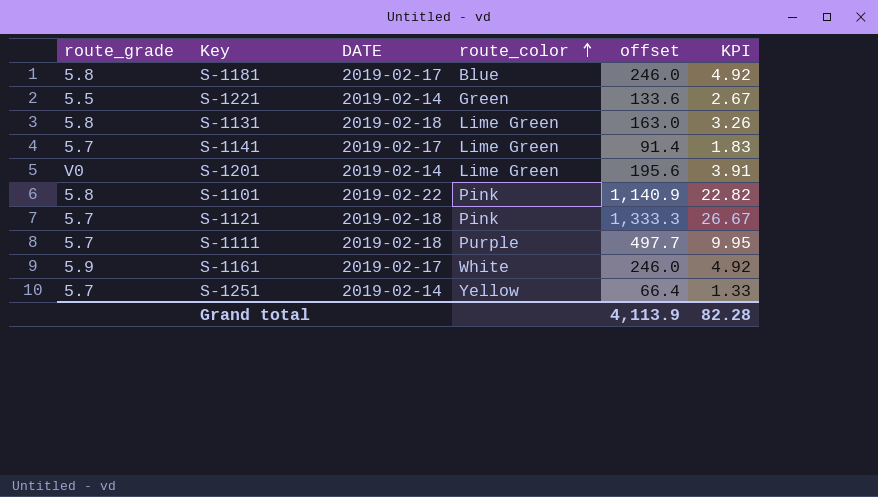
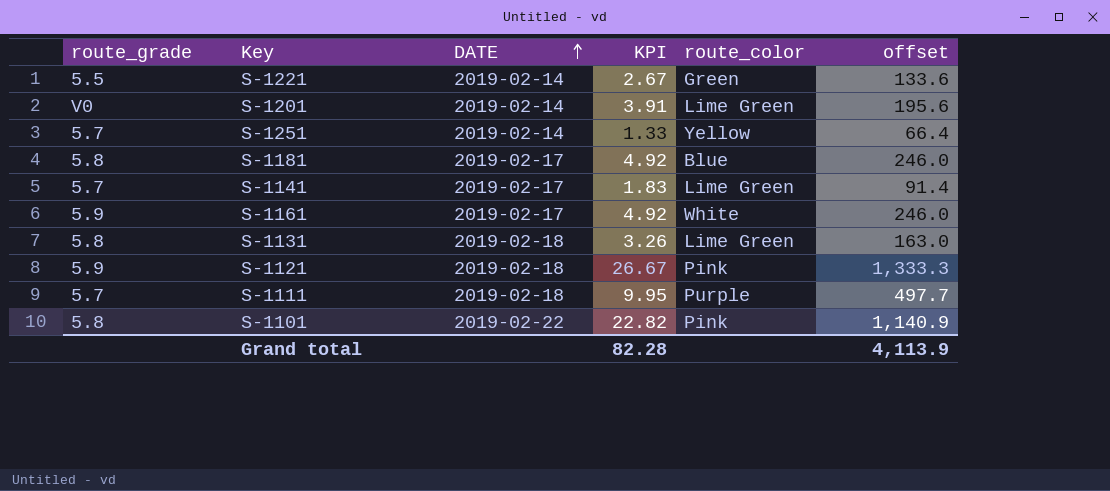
row order: route_color ascending -> DATE ascending
column KPI | position: 6 -> 4
S-1121 | route_grade: 5.7 -> 5.9

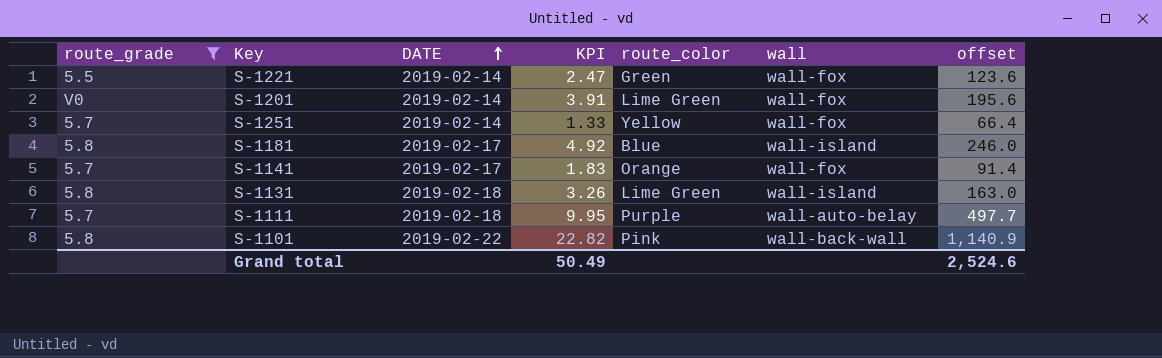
filter: none -> route_grade != 5.9
column wall | position: none -> 6
S-1221 | KPI: 2.67 -> 2.47
S-1221 | offset: 133.6 -> 123.6
S-1141 | route_color: Lime Green -> Orange
Grand total | KPI: 82.28 -> 50.49
Grand total | offset: 4,113.9 -> 2,524.6

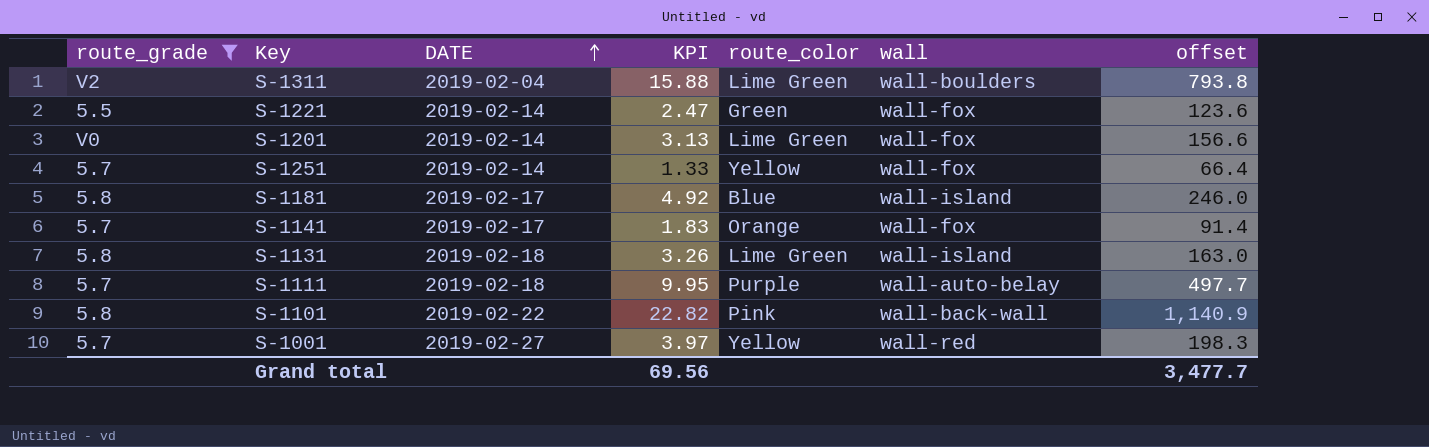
row S-1311: none -> V2 | 2019-02-04 | 15.88 | Lime Green | wall-boulders | 793.8
S-1201 | KPI: 3.91 -> 3.13
S-1201 | offset: 195.6 -> 156.6
row S-1001: none -> 5.7 | 2019-02-27 | 3.97 | Yellow | wall-red | 198.3
Grand total | KPI: 50.49 -> 69.56
Grand total | offset: 2,524.6 -> 3,477.7

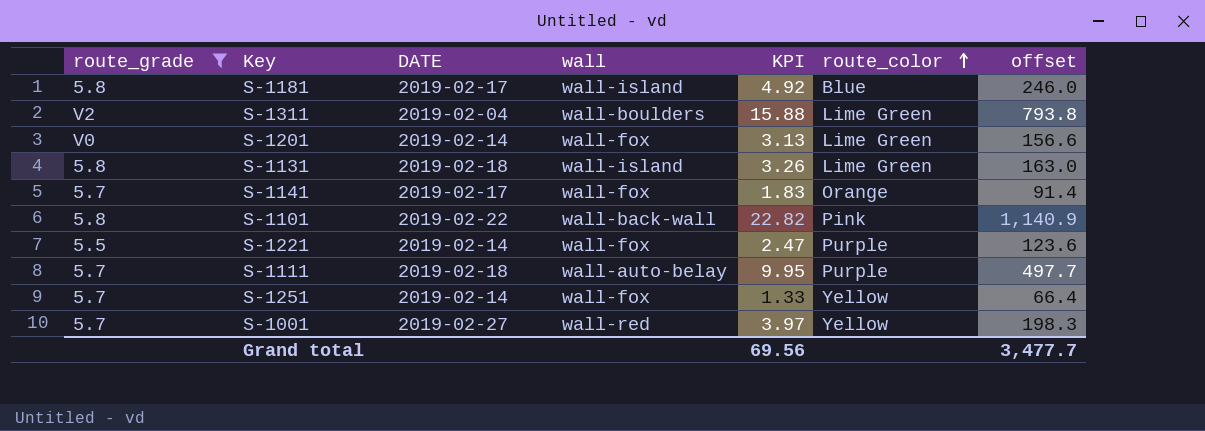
row order: DATE ascending -> route_color ascending
column wall | position: 6 -> 4
S-1221 | route_color: Green -> Purple

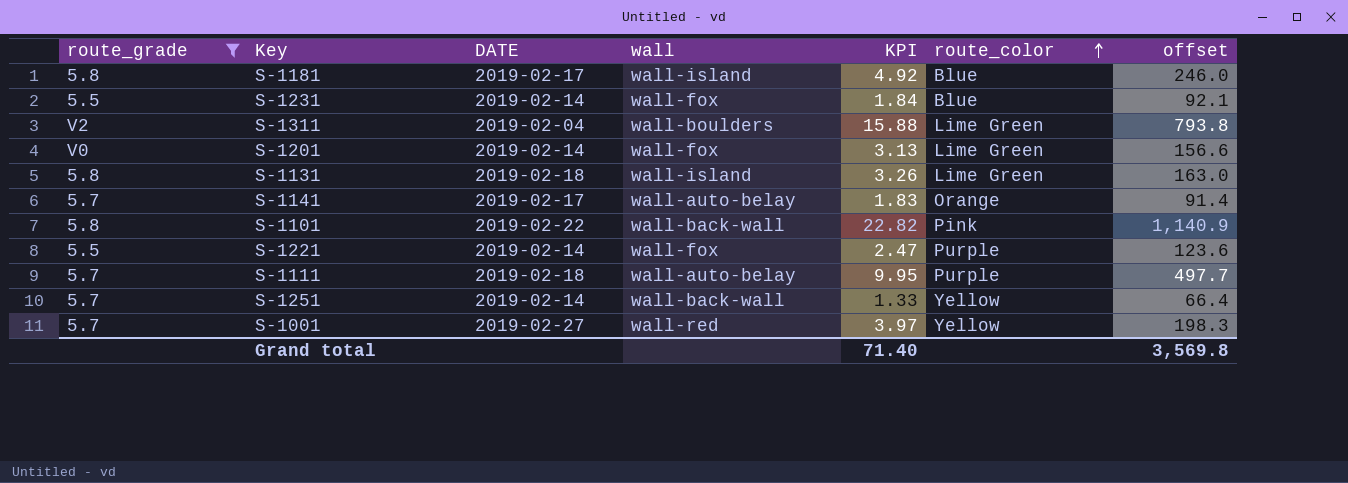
row S-1231: none -> 5.5 | 2019-02-14 | wall-fox | 1.84 | Blue | 92.1
S-1141 | wall: wall-fox -> wall-auto-belay
S-1251 | wall: wall-fox -> wall-back-wall
Grand total | KPI: 69.56 -> 71.40
Grand total | offset: 3,477.7 -> 3,569.8

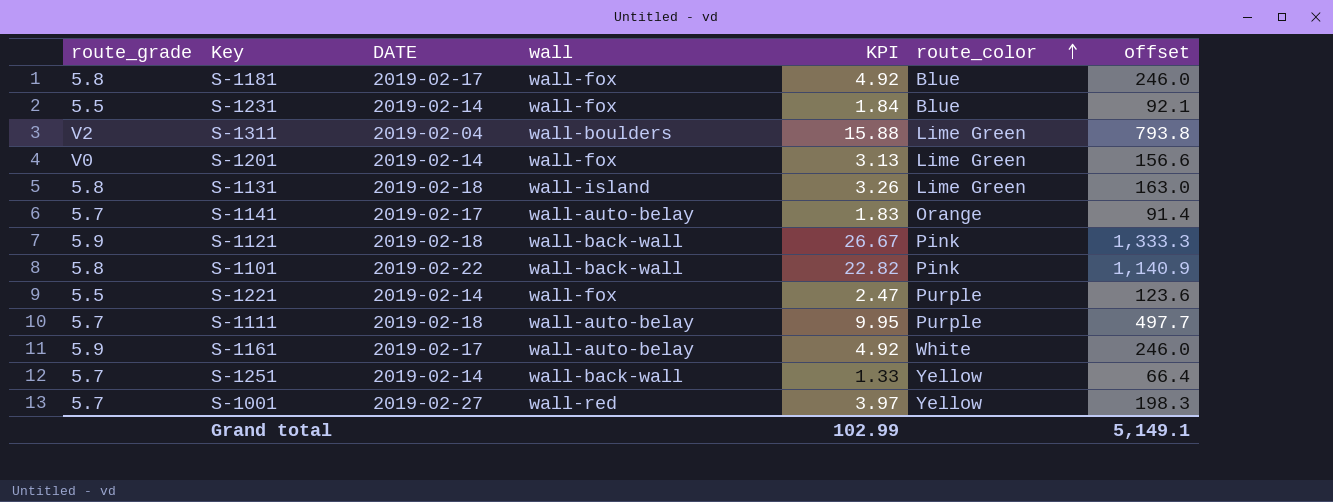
filter: route_grade != 5.9 -> none
S-1181 | wall: wall-island -> wall-fox
Grand total | KPI: 71.40 -> 102.99
Grand total | offset: 3,569.8 -> 5,149.1

